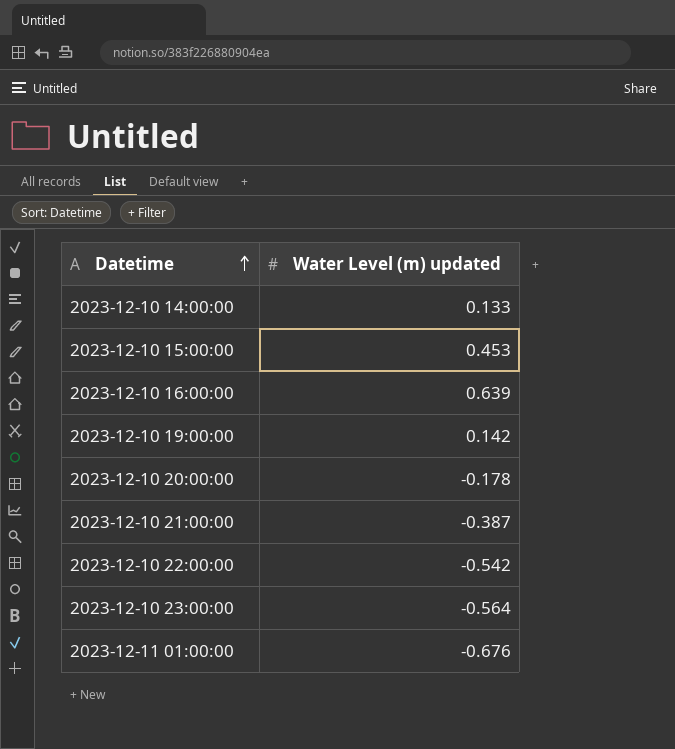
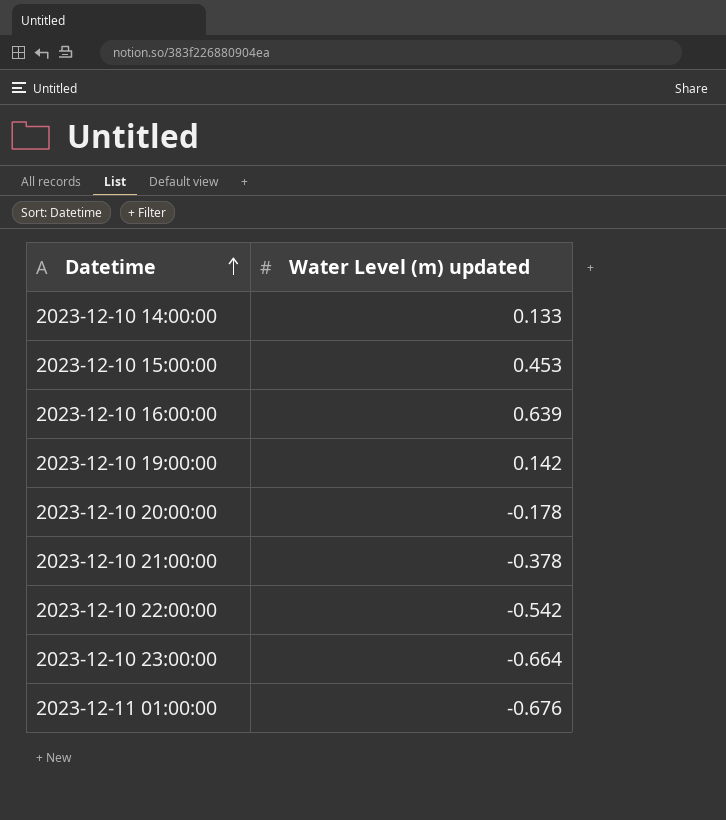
2023-12-10 21:00:00 | Water Level (m) updated: -0.387 -> -0.378
2023-12-10 23:00:00 | Water Level (m) updated: -0.564 -> -0.664

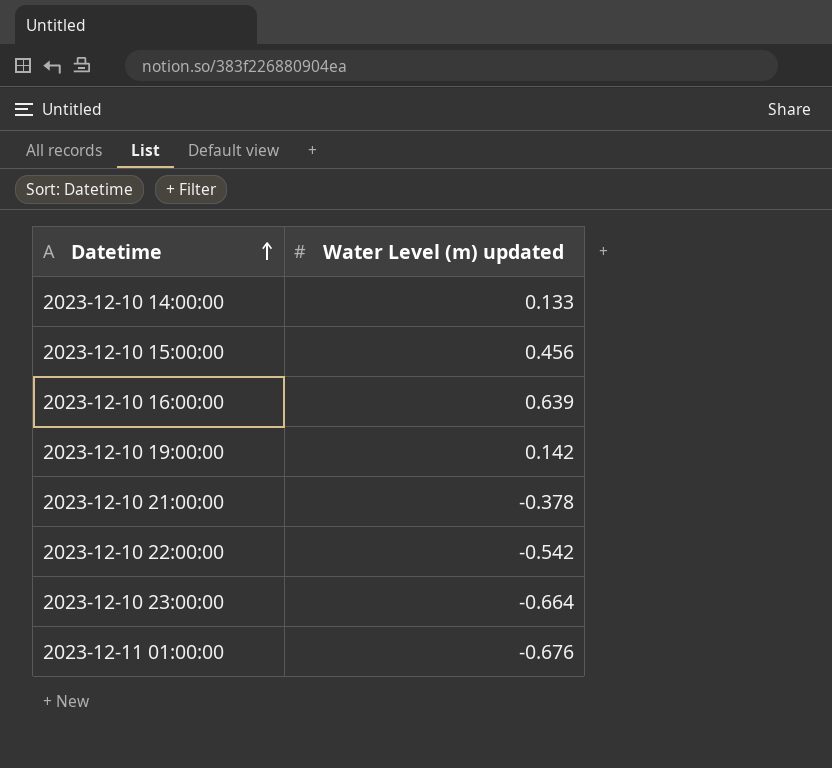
row 2023-12-10 20:00:00: -0.178 -> none
2023-12-10 15:00:00 | Water Level (m) updated: 0.453 -> 0.456

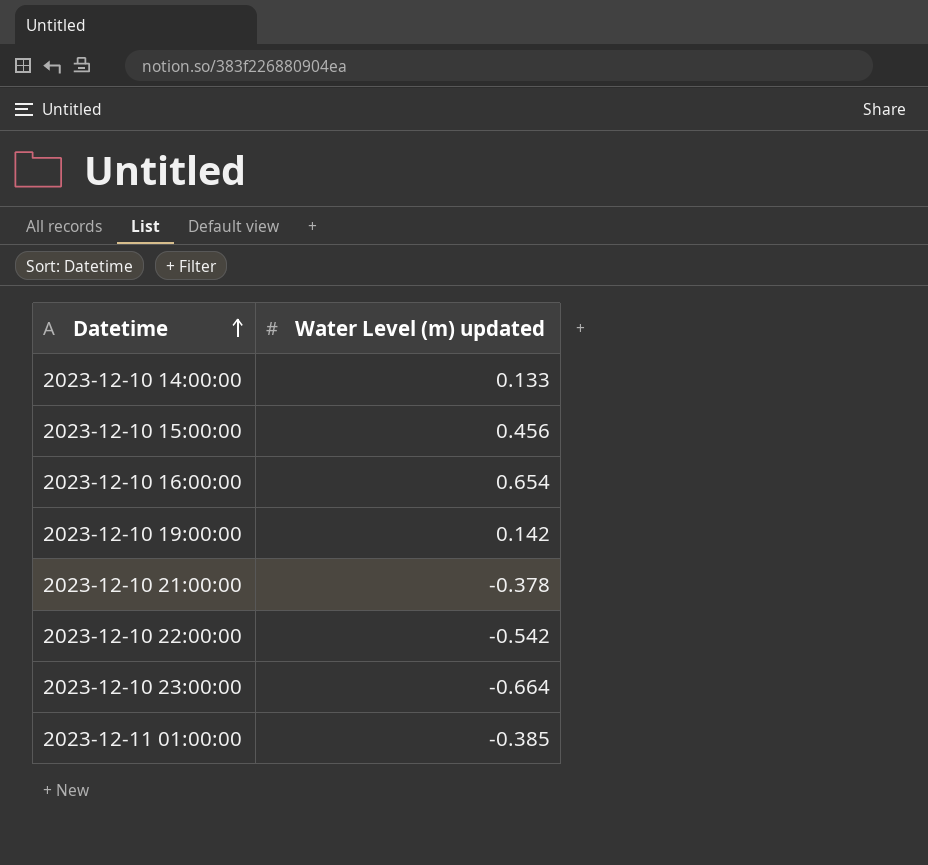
2023-12-10 16:00:00 | Water Level (m) updated: 0.639 -> 0.654
2023-12-11 01:00:00 | Water Level (m) updated: -0.676 -> -0.385

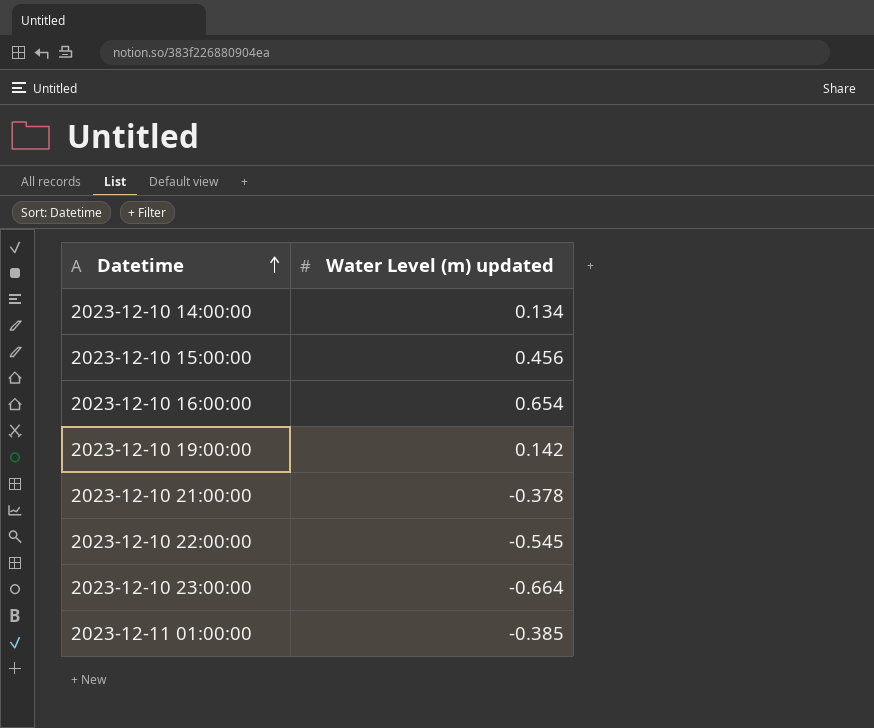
2023-12-10 14:00:00 | Water Level (m) updated: 0.133 -> 0.134
2023-12-10 22:00:00 | Water Level (m) updated: -0.542 -> -0.545

